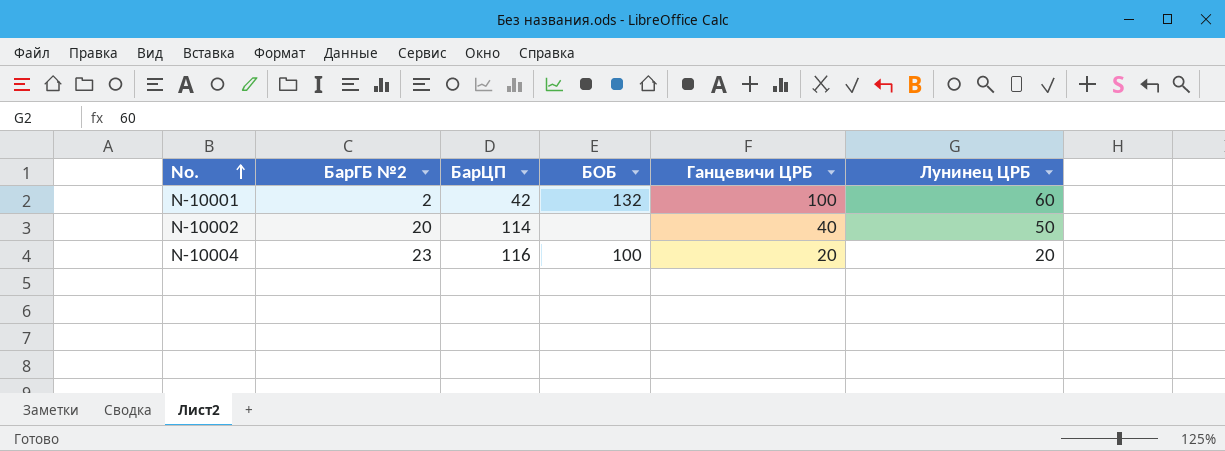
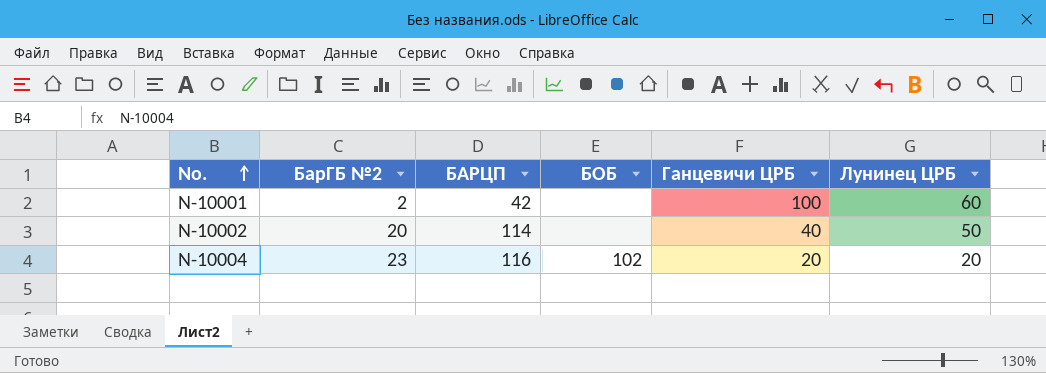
column name: БарЦП -> БАРЦП
N-10001 | БОБ: 132 -> none
N-10004 | БОБ: 100 -> 102

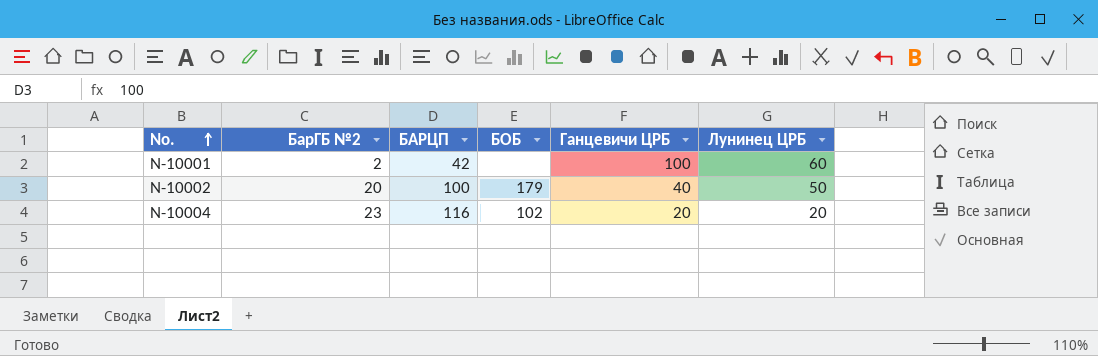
N-10002 | БАРЦП: 114 -> 100
N-10002 | БОБ: none -> 179

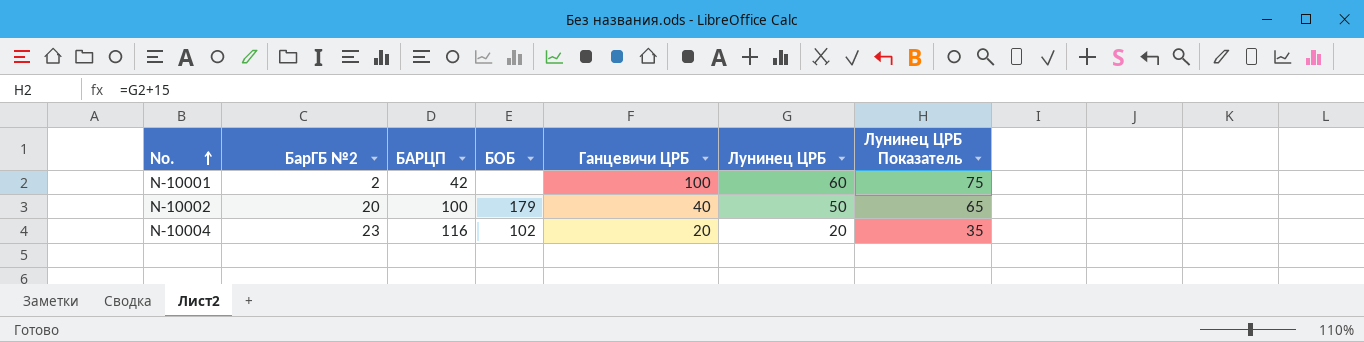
column Лунинец ЦРБ Показатель | formula: none -> [Лунинец ЦРБ] + 15

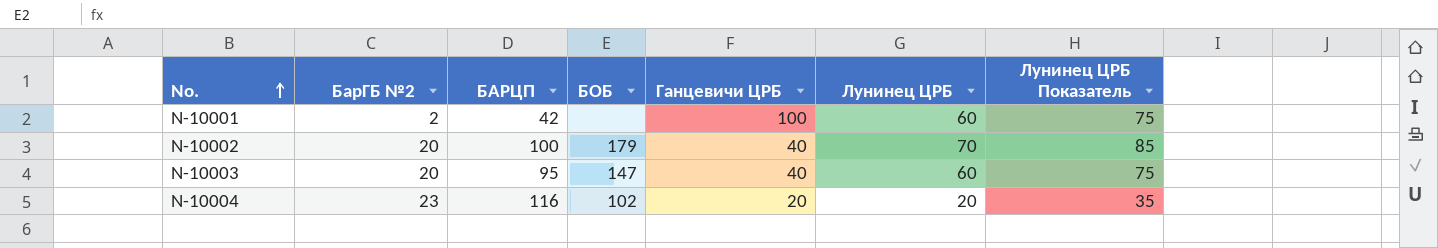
N-10002 | Лунинец ЦРБ: 50 -> 70
N-10002 | Лунинец ЦРБ Показатель: 65 -> 85
row N-10003: none -> 20 | 95 | 147 | 40 | 60 | 75

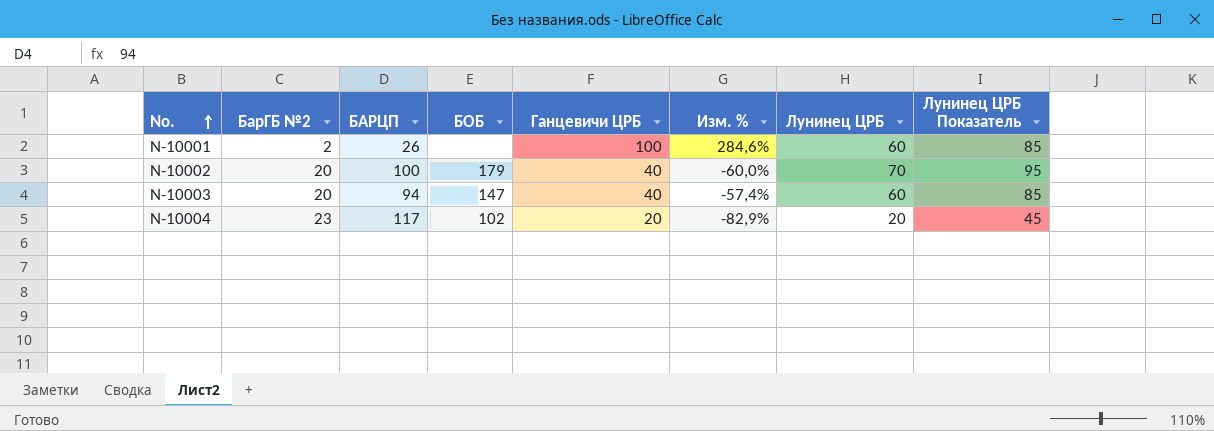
column Изм. % | formula: none -> ([Ганцевичи ЦРБ] - [БАРЦП]) / [БАРЦП]
column Лунинец ЦРБ Показатель | formula: [Лунинец ЦРБ] + 15 -> [Лунинец ЦРБ] + 25
N-10001 | БАРЦП: 42 -> 26
N-10003 | БАРЦП: 95 -> 94
N-10004 | БАРЦП: 116 -> 117

